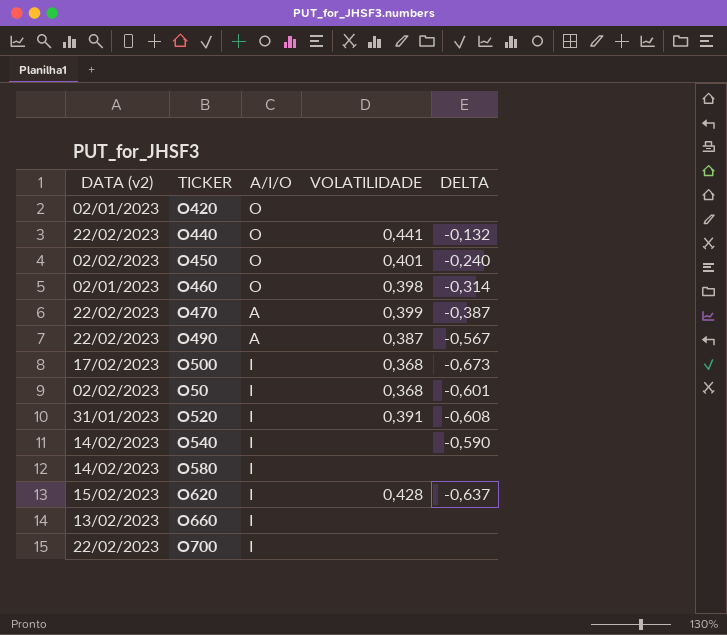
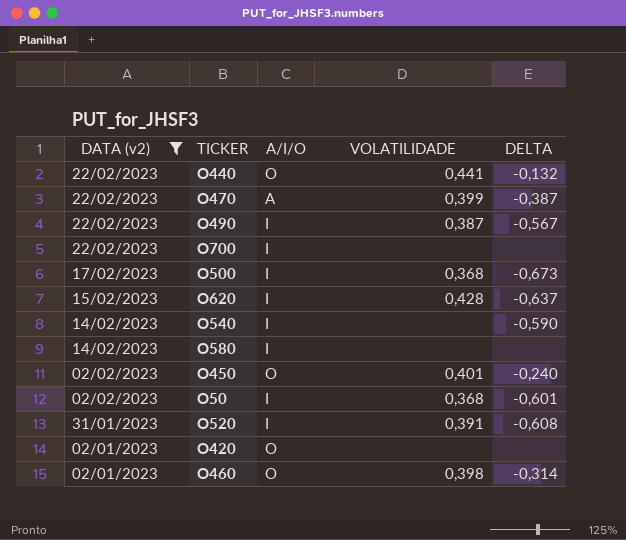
filter: none -> DATA (v2) != 13/02/2023
row order: none -> DATA (v2) descending
O490 | A/I/O: A -> I

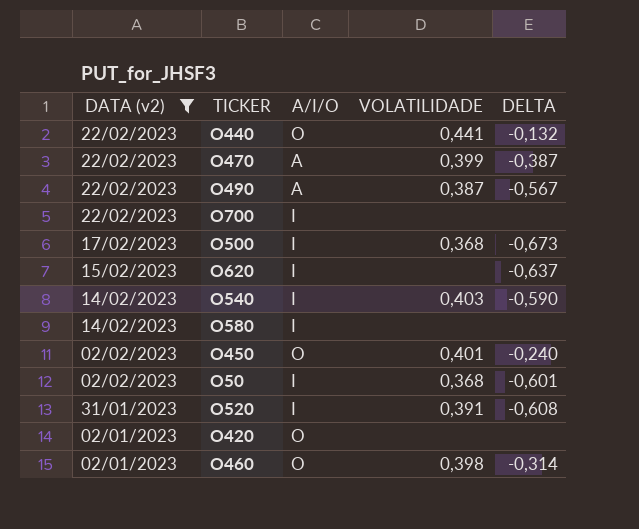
O490 | A/I/O: I -> A
O620 | VOLATILIDADE: 0,428 -> none
O540 | VOLATILIDADE: none -> 0,403

